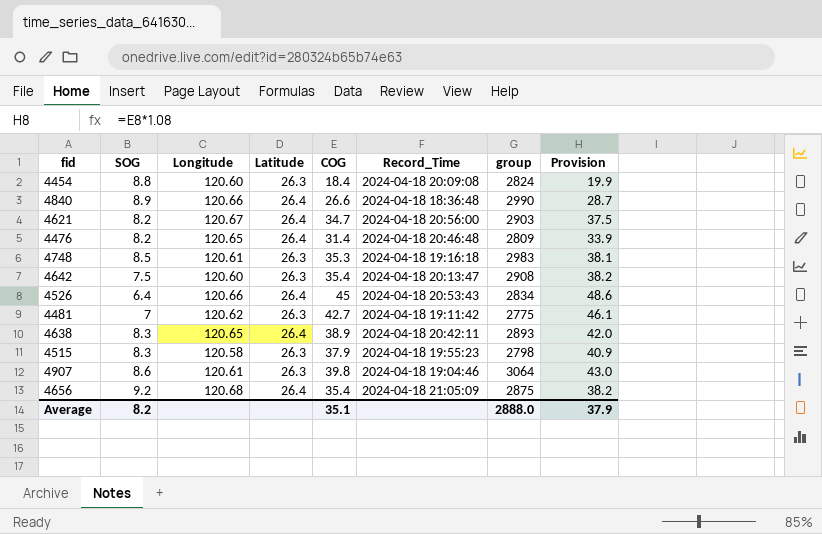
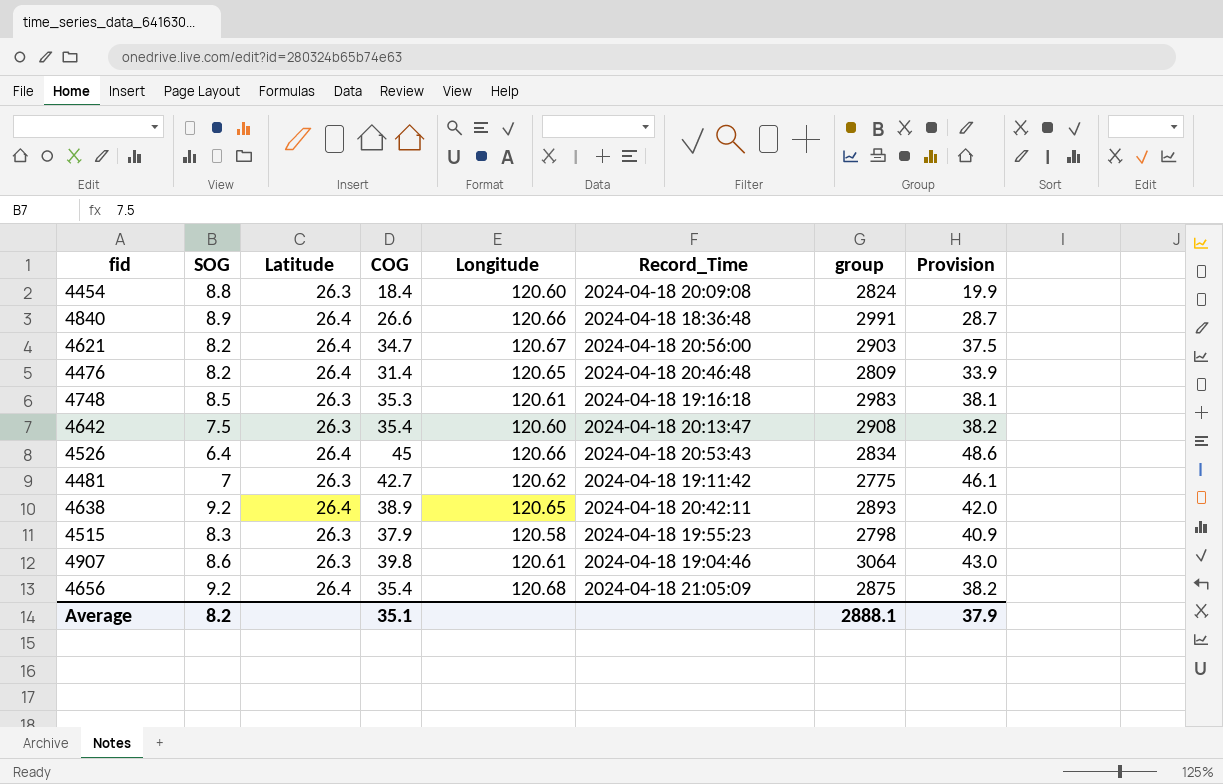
column Longitude | position: 3 -> 5
4840 | group: 2990 -> 2991
4638 | SOG: 8.3 -> 9.2
Average | group: 2888.0 -> 2888.1

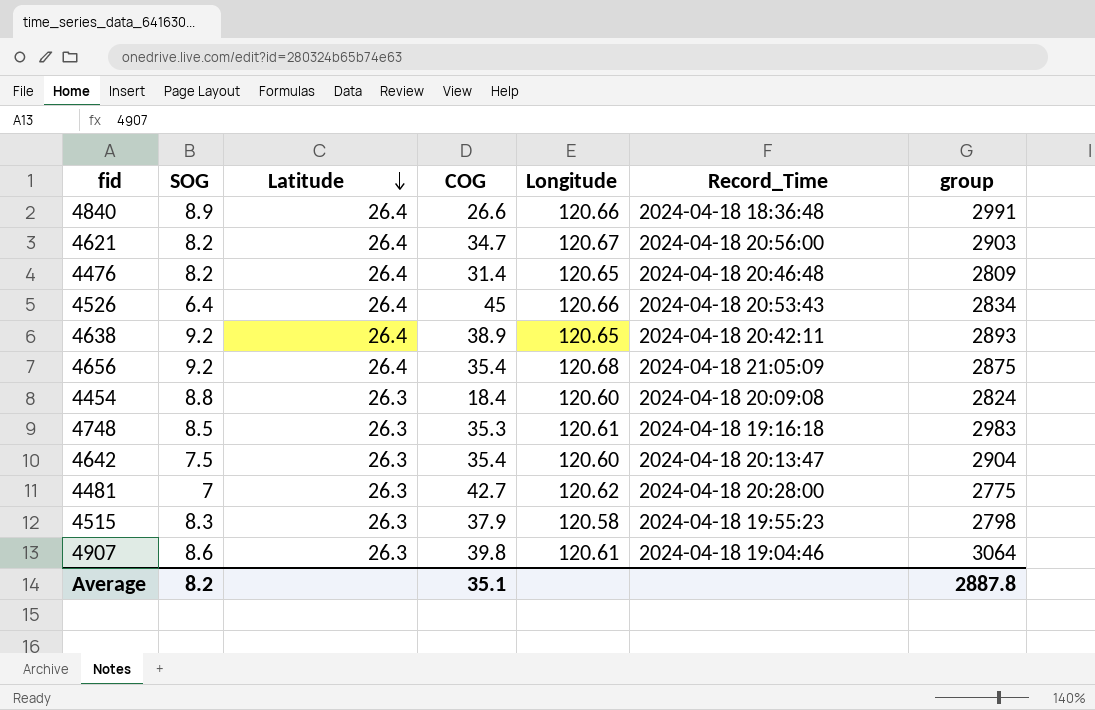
row order: none -> Latitude descending
column Provision | formula: [COG] * 1.08 -> none
4642 | group: 2908 -> 2904
4481 | Record_Time: 2024-04-18 19:11:42 -> 2024-04-18 20:28:00
Average | group: 2888.1 -> 2887.8

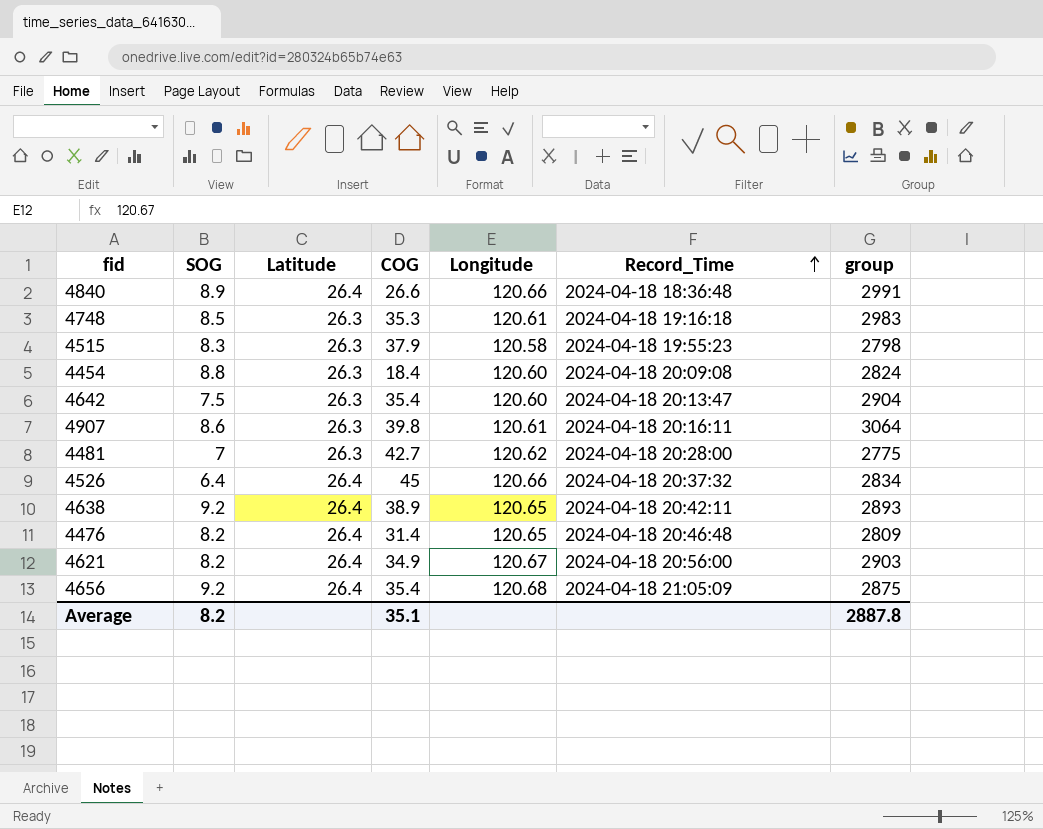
row order: Latitude descending -> Record_Time ascending
4907 | Record_Time: 2024-04-18 19:04:46 -> 2024-04-18 20:16:11
4526 | Record_Time: 2024-04-18 20:53:43 -> 2024-04-18 20:37:32
4621 | COG: 34.7 -> 34.9

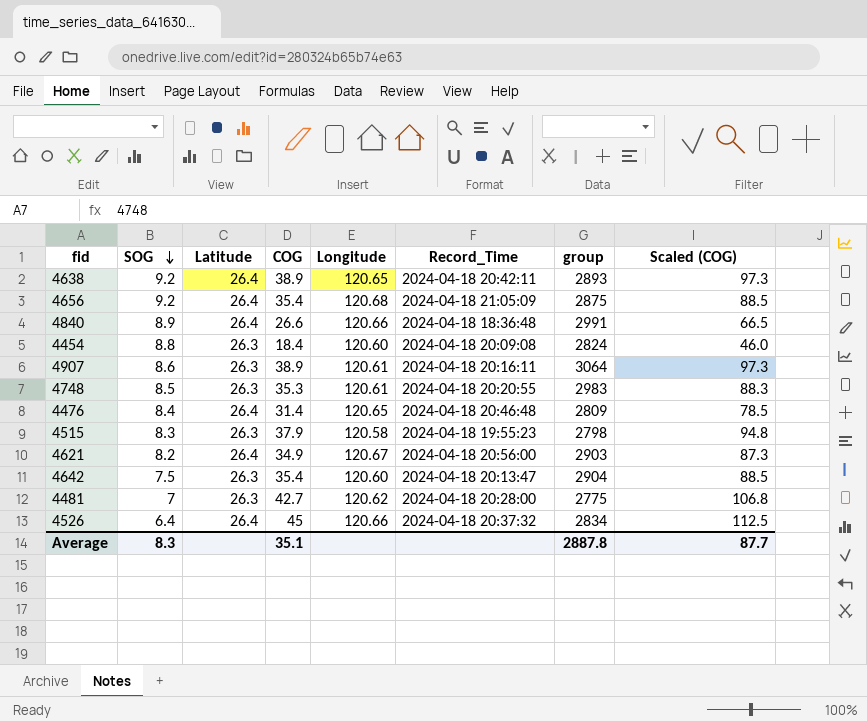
row order: Record_Time ascending -> SOG descending
column Scaled (COG) | formula: none -> [COG] * 2.5
4907 | COG: 39.8 -> 38.9
4748 | Record_Time: 2024-04-18 19:16:18 -> 2024-04-18 20:20:55
4476 | SOG: 8.2 -> 8.4
Average | SOG: 8.2 -> 8.3

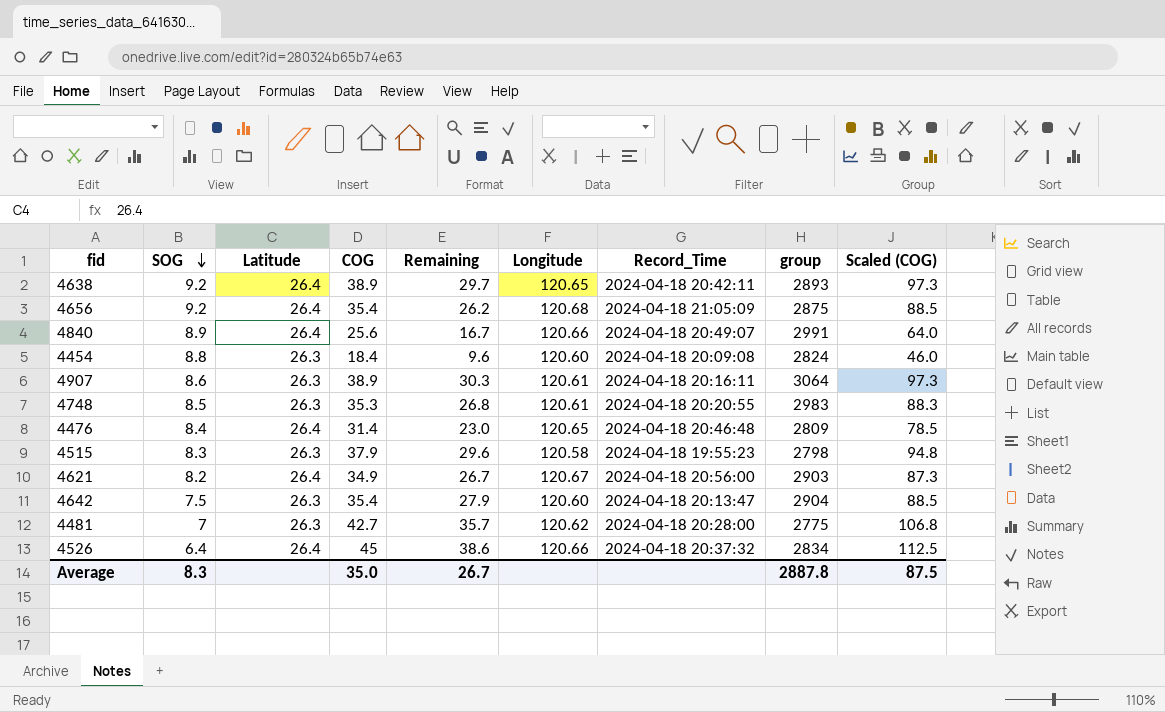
column Remaining | formula: none -> [COG] - [SOG]
4840 | COG: 26.6 -> 25.6
4840 | Record_Time: 2024-04-18 18:36:48 -> 2024-04-18 20:49:07
4840 | Scaled (COG): 66.5 -> 64.0
Average | COG: 35.1 -> 35.0
Average | Scaled (COG): 87.7 -> 87.5

